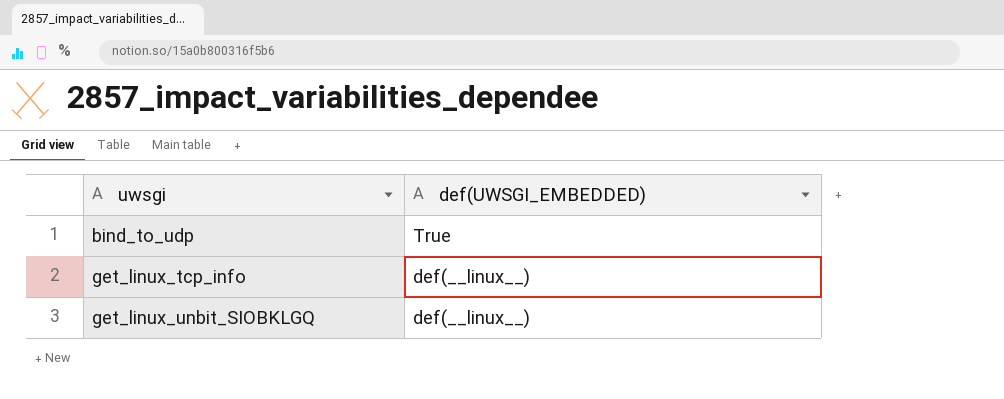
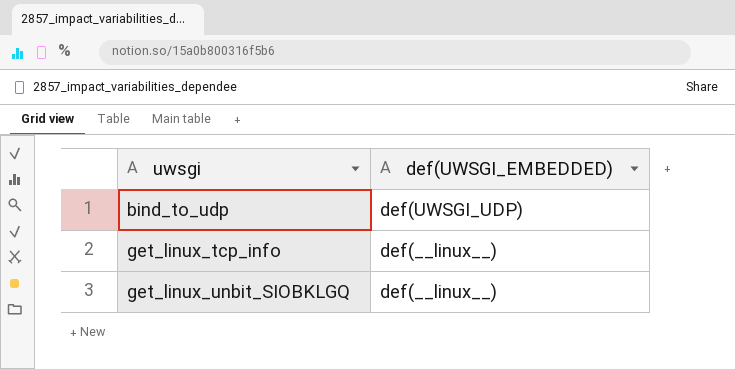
bind_to_udp | def(UWSGI_EMBEDDED): True -> def(UWSGI_UDP)

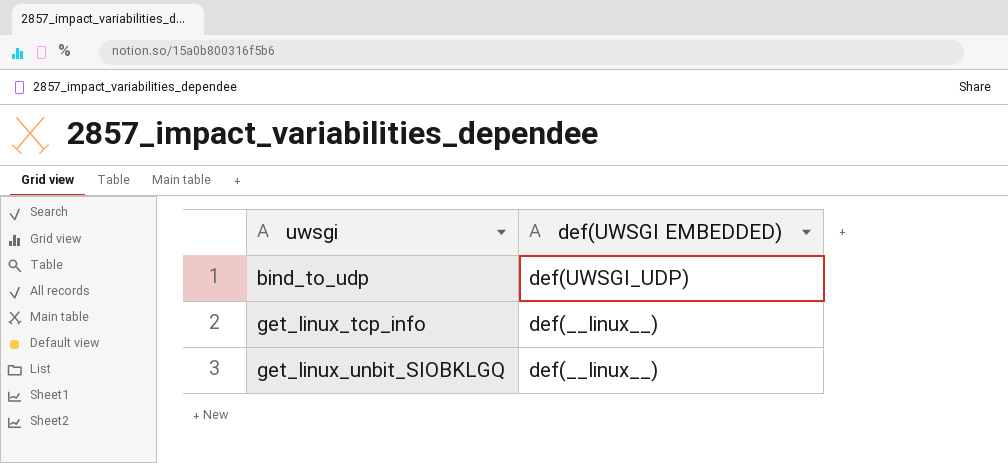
column name: def(UWSGI_EMBEDDED) -> def(UWSGI EMBEDDED)

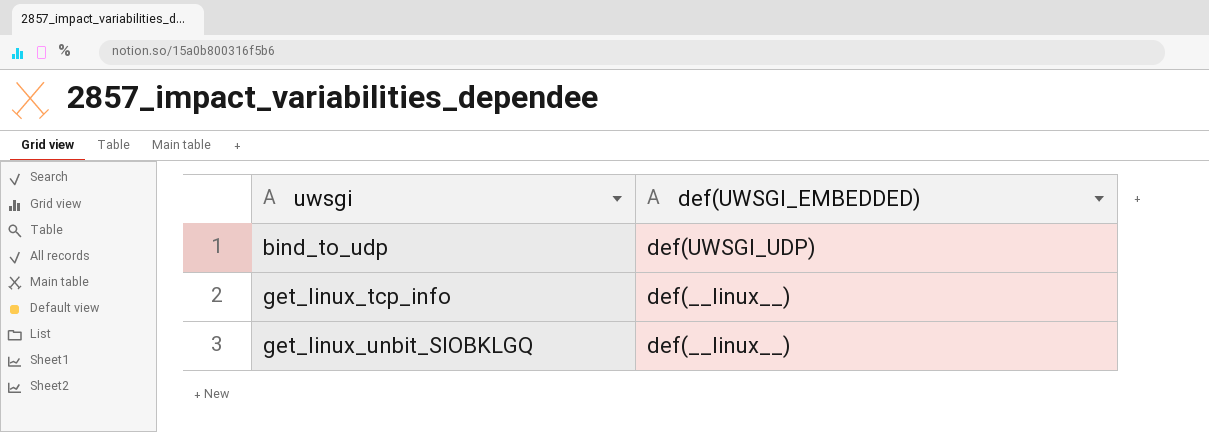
column name: def(UWSGI EMBEDDED) -> def(UWSGI_EMBEDDED)

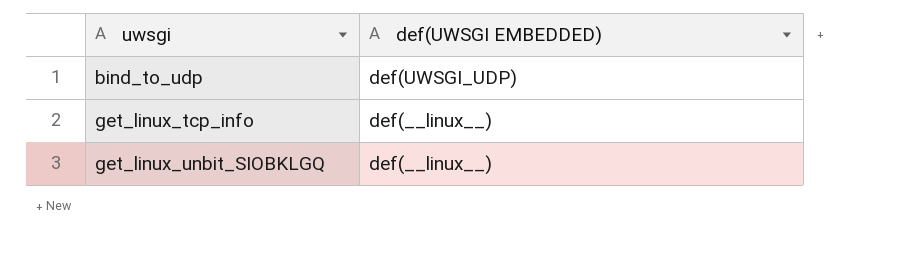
column name: def(UWSGI_EMBEDDED) -> def(UWSGI EMBEDDED)

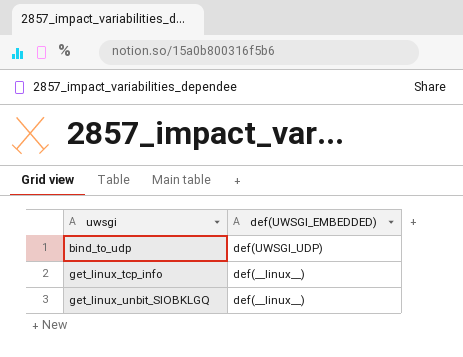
column name: def(UWSGI EMBEDDED) -> def(UWSGI_EMBEDDED)

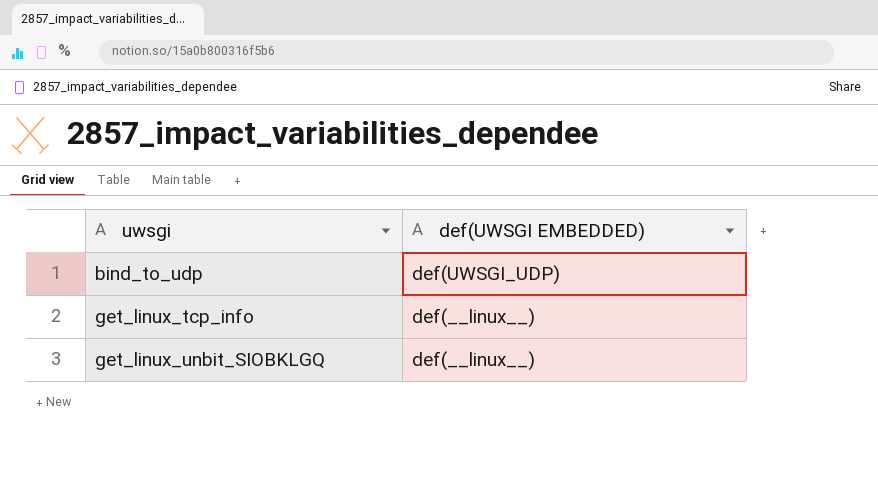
column name: def(UWSGI_EMBEDDED) -> def(UWSGI EMBEDDED)

